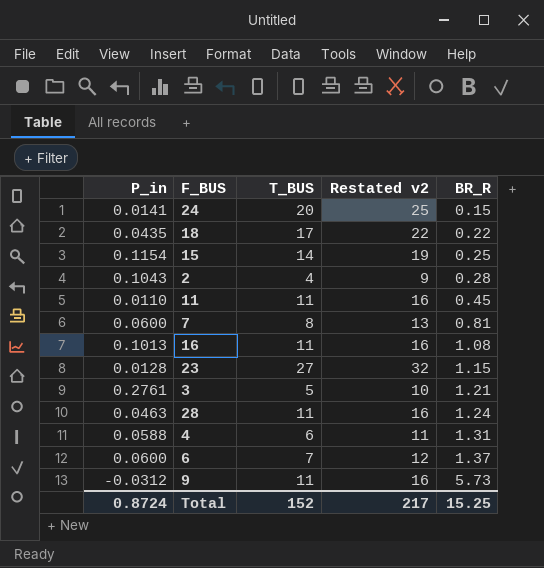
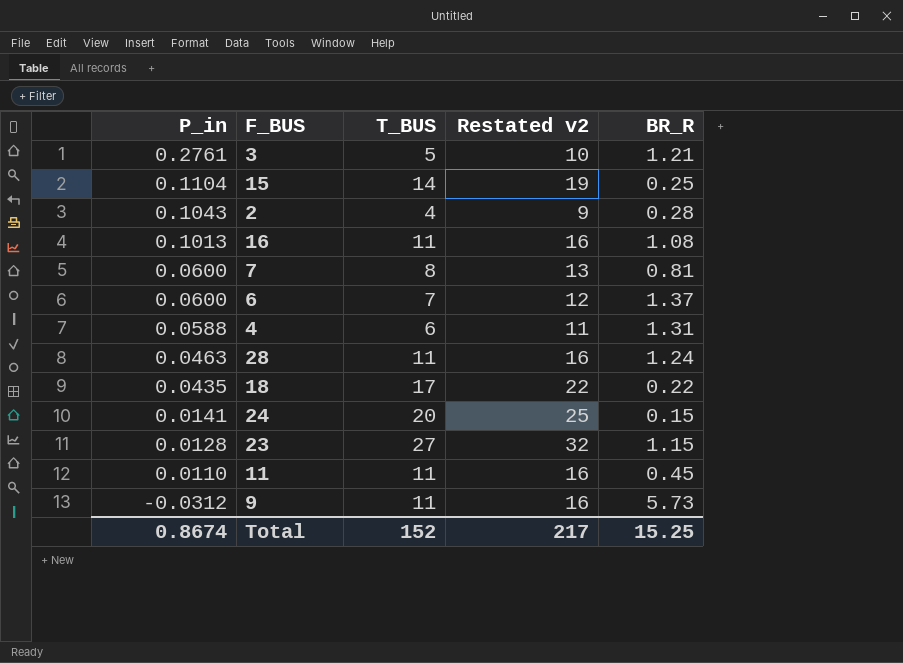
row order: BR_R ascending -> P_in descending
15 | P_in: 0.1154 -> 0.1104
Total | P_in: 0.8724 -> 0.8674

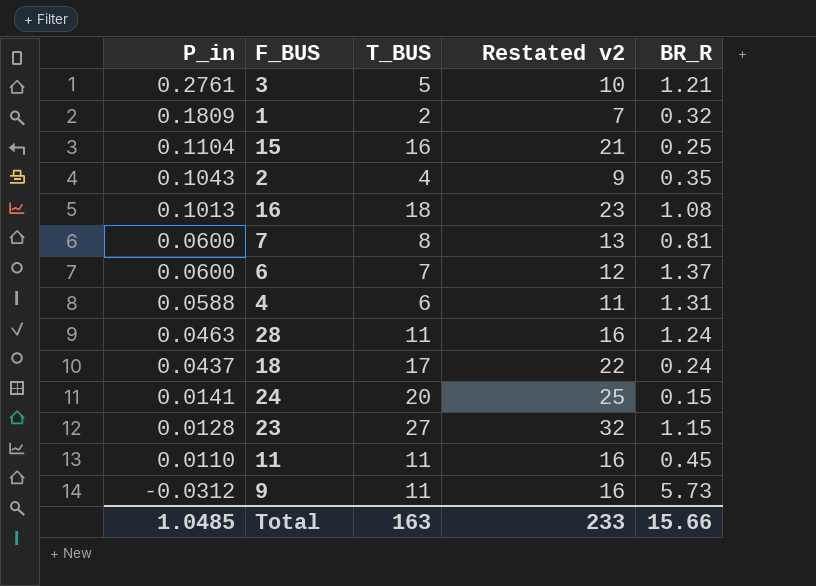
row 1: none -> 0.1809 | 2 | 7 | 0.32
15 | T_BUS: 14 -> 16
15 | Restated v2: 19 -> 21
2 | BR_R: 0.28 -> 0.35
16 | T_BUS: 11 -> 18
16 | Restated v2: 16 -> 23
18 | P_in: 0.0435 -> 0.0437
18 | BR_R: 0.22 -> 0.24
Total | P_in: 0.8674 -> 1.0485
Total | T_BUS: 152 -> 163
Total | Restated v2: 217 -> 233
Total | BR_R: 15.25 -> 15.66

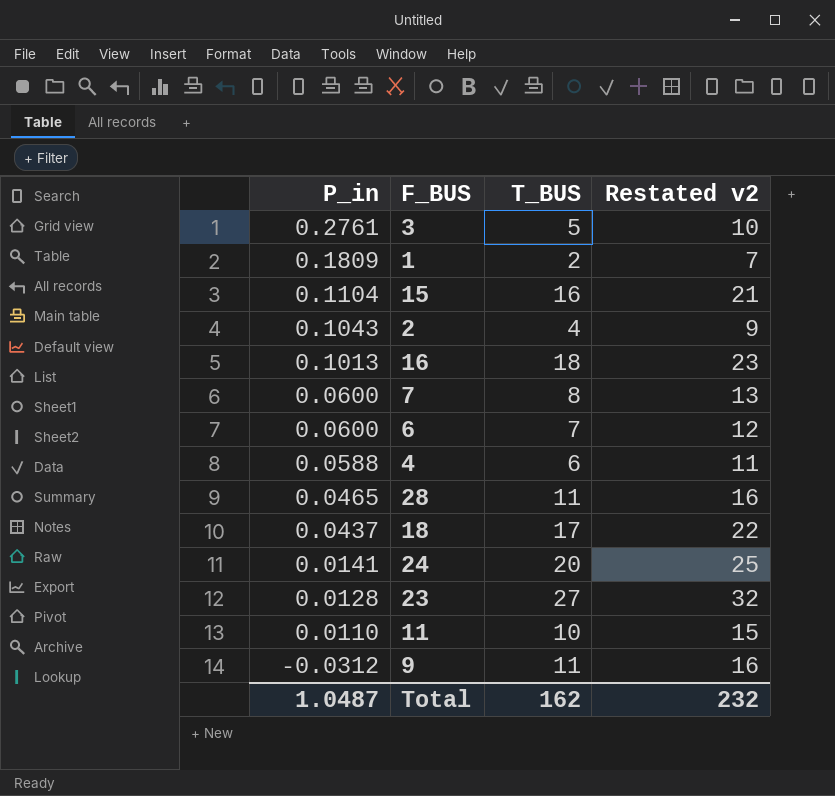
column BR_R | position: 5 -> none
28 | P_in: 0.0463 -> 0.0465
11 | T_BUS: 11 -> 10
11 | Restated v2: 16 -> 15
Total | P_in: 1.0485 -> 1.0487
Total | T_BUS: 163 -> 162
Total | Restated v2: 233 -> 232

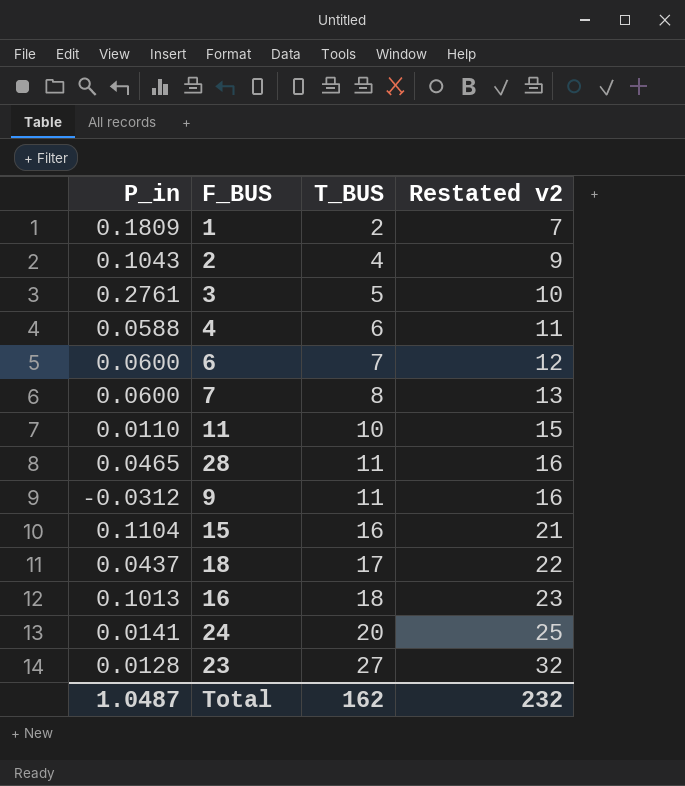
row order: P_in descending -> T_BUS ascending

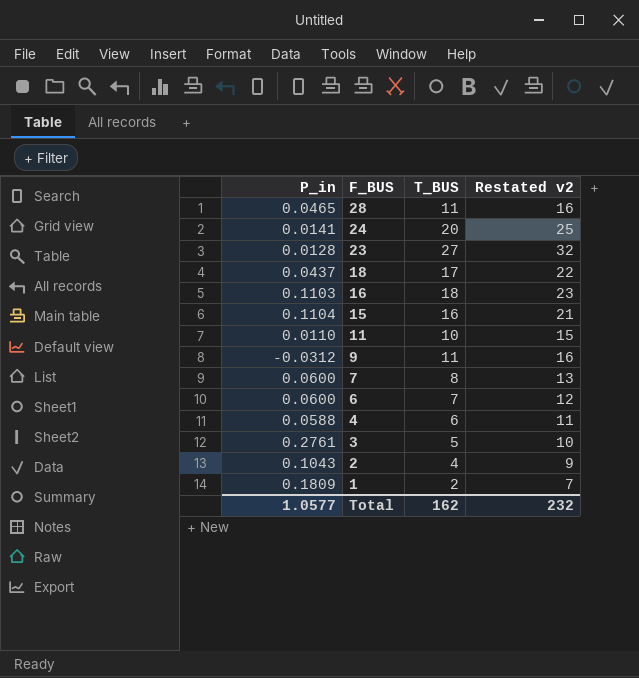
row order: T_BUS ascending -> F_BUS descending
16 | P_in: 0.1013 -> 0.1103
Total | P_in: 1.0487 -> 1.0577

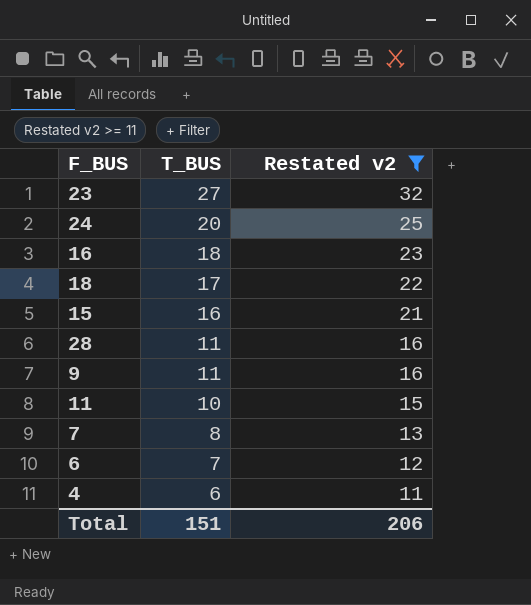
filter: none -> Restated v2 >= 11
row order: F_BUS descending -> T_BUS descending
column P_in | position: 1 -> none
Total | T_BUS: 162 -> 151
Total | Restated v2: 232 -> 206

